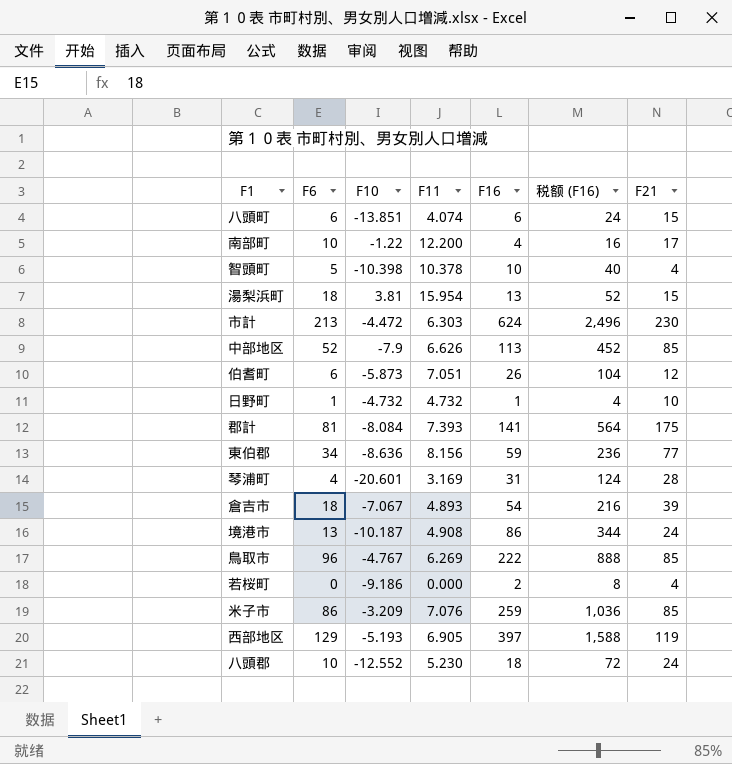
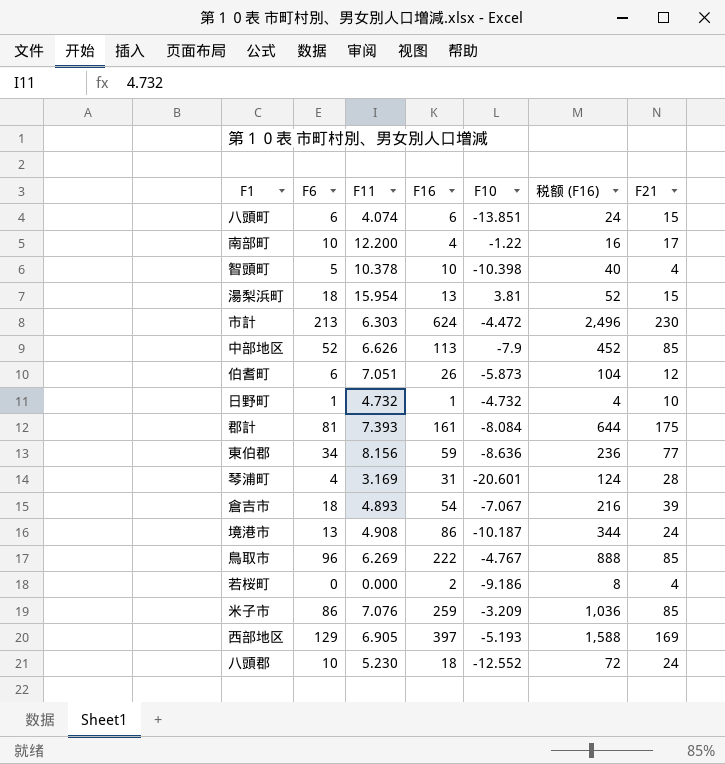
column F10 | position: 3 -> 5
郡計 | F16: 141 -> 161
郡計 | 税额 (F16): 564 -> 644
西部地区 | F21: 119 -> 169

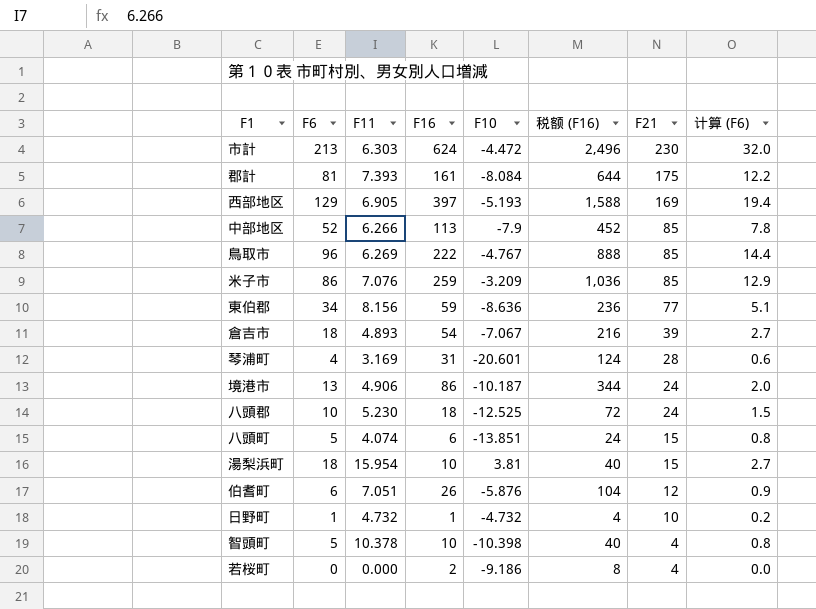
row order: none -> F21 descending
column 计算 (F6) | formula: none -> [F6] * 0.15
row 南部町: 10 | 12.200 | 4 | -1.22 | 16 | 17 -> none
中部地区 | F11: 6.626 -> 6.266
境港市 | F11: 4.908 -> 4.906
八頭郡 | F10: -12.552 -> -12.525
八頭町 | F6: 6 -> 5
湯梨浜町 | F16: 13 -> 10
湯梨浜町 | 税额 (F16): 52 -> 40
伯耆町 | F10: -5.873 -> -5.876

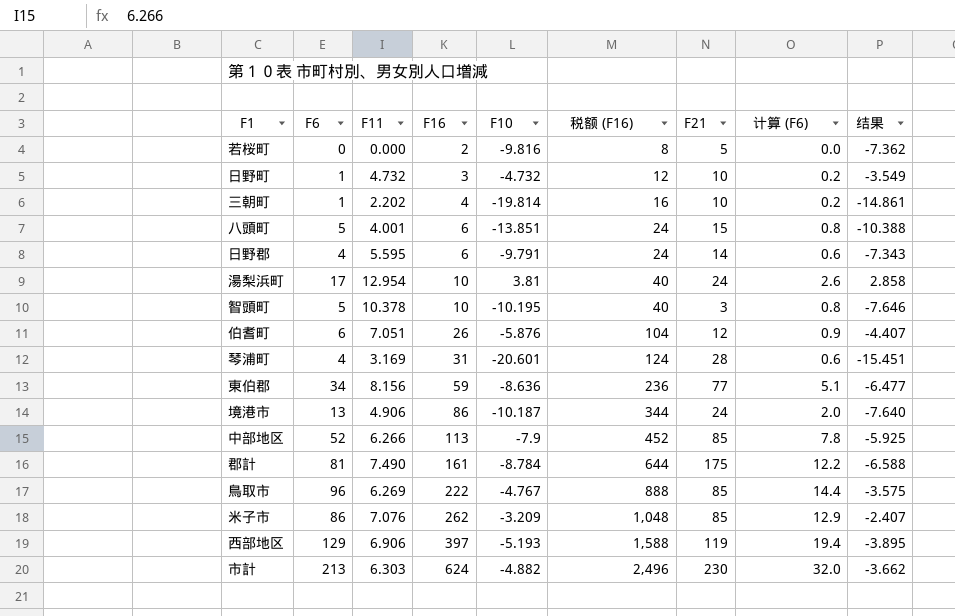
row order: F21 descending -> F16 ascending
column 结果 | formula: none -> [F10] * 0.75
row 倉吉市: 18 | 4.893 | 54 | -7.067 | 216 | 39 | 2.7 -> none
row 八頭郡: 10 | 5.230 | 18 | -12.525 | 72 | 24 | 1.5 -> none
若桜町 | F10: -9.186 -> -9.816
若桜町 | F21: 4 -> 5
日野町 | F16: 1 -> 3
日野町 | 税额 (F16): 4 -> 12
row 三朝町: none -> 1 | 2.202 | 4 | -19.814 | 16 | 10 | 0.2 | -14.861
八頭町 | F11: 4.074 -> 4.001
row 日野郡: none -> 4 | 5.595 | 6 | -9.791 | 24 | 14 | 0.6 | -7.343
湯梨浜町 | F6: 18 -> 17
湯梨浜町 | F11: 15.954 -> 12.954
湯梨浜町 | F21: 15 -> 24
湯梨浜町 | 计算 (F6): 2.7 -> 2.6
智頭町 | F10: -10.398 -> -10.195
智頭町 | F21: 4 -> 3
郡計 | F11: 7.393 -> 7.490
郡計 | F10: -8.084 -> -8.784
米子市 | F16: 259 -> 262
米子市 | 税额 (F16): 1,036 -> 1,048
西部地区 | F11: 6.905 -> 6.906
西部地区 | F21: 169 -> 119
市計 | F10: -4.472 -> -4.882

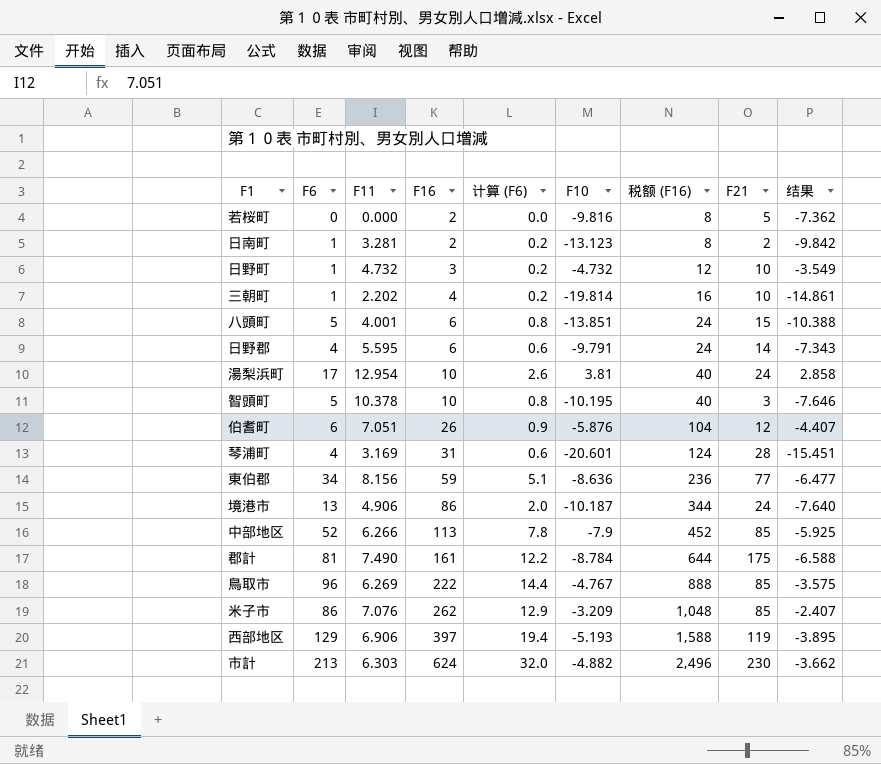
column 计算 (F6) | position: 8 -> 5
row 日南町: none -> 1 | 3.281 | 2 | 0.2 | -13.123 | 8 | 2 | -9.842

